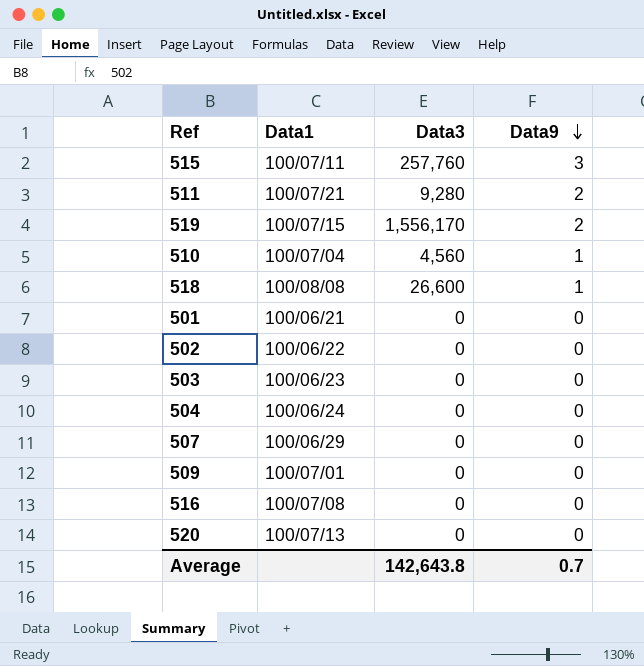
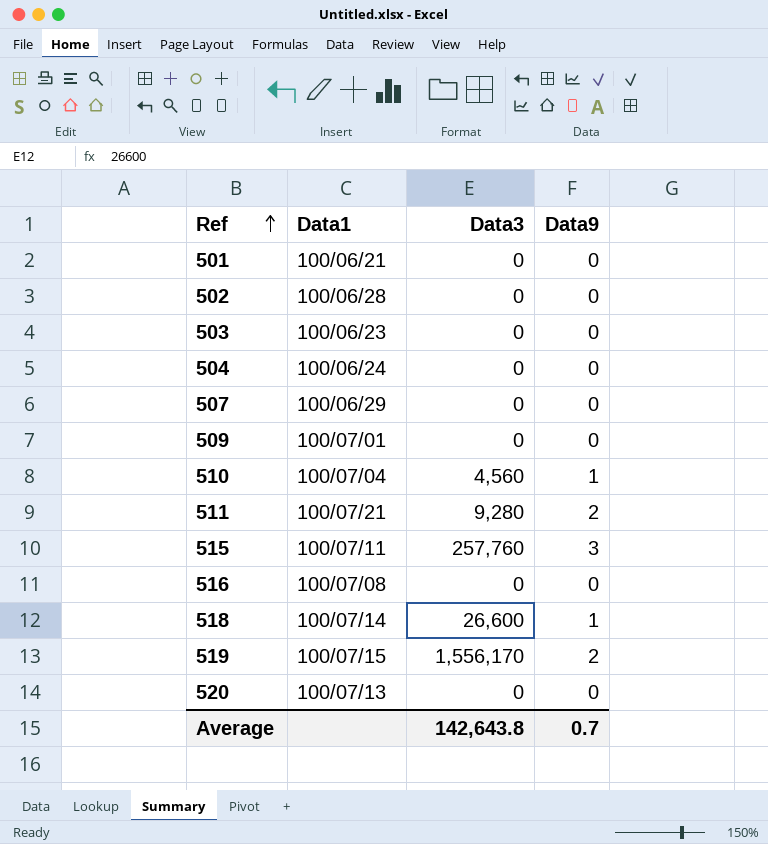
row order: Data9 descending -> Ref ascending
502 | Data1: 100/06/22 -> 100/06/28
518 | Data1: 100/08/08 -> 100/07/14

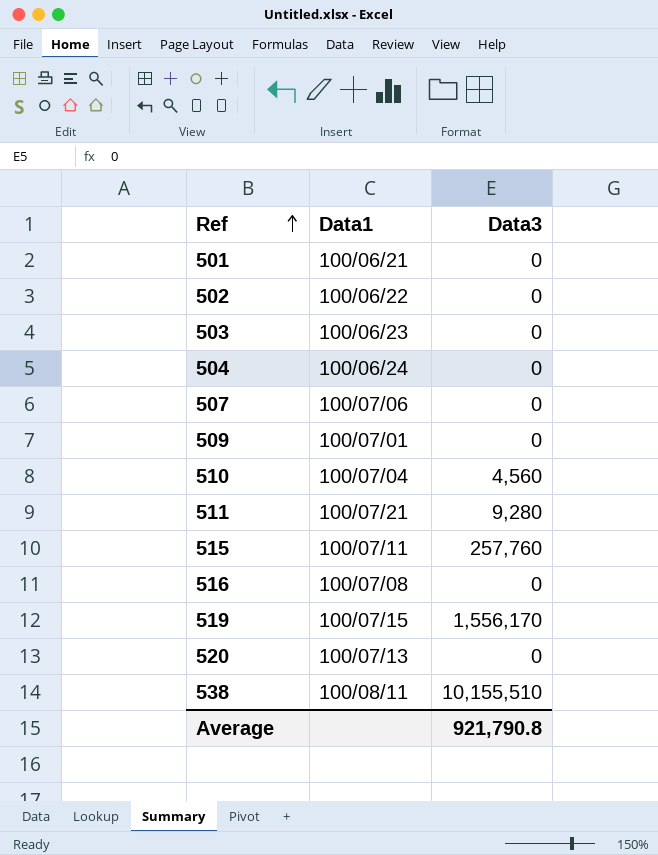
column Data9 | position: 4 -> none
row 518: 100/07/14 | 26,600 | 1 -> none
502 | Data1: 100/06/28 -> 100/06/22
507 | Data1: 100/06/29 -> 100/07/06
row 538: none -> 100/08/11 | 10,155,510
Average | Data3: 142,643.8 -> 921,790.8

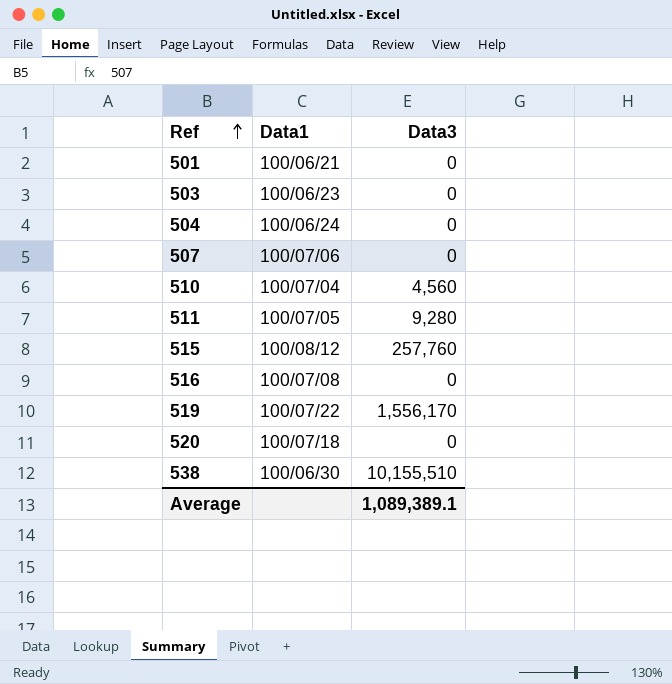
row 502: 100/06/22 | 0 -> none
row 509: 100/07/01 | 0 -> none
511 | Data1: 100/07/21 -> 100/07/05
515 | Data1: 100/07/11 -> 100/08/12
519 | Data1: 100/07/15 -> 100/07/22
520 | Data1: 100/07/13 -> 100/07/18
538 | Data1: 100/08/11 -> 100/06/30
Average | Data3: 921,790.8 -> 1,089,389.1

